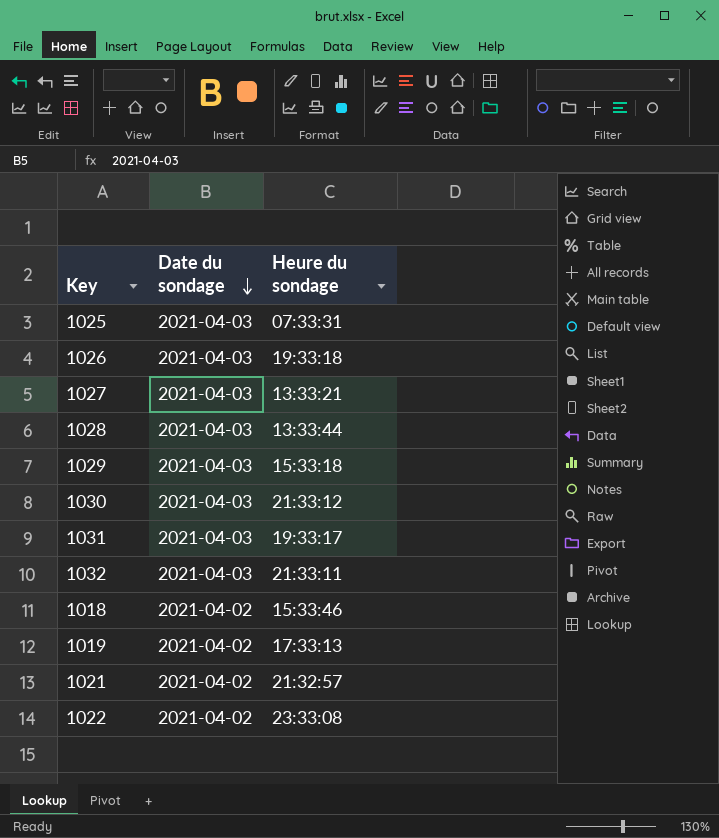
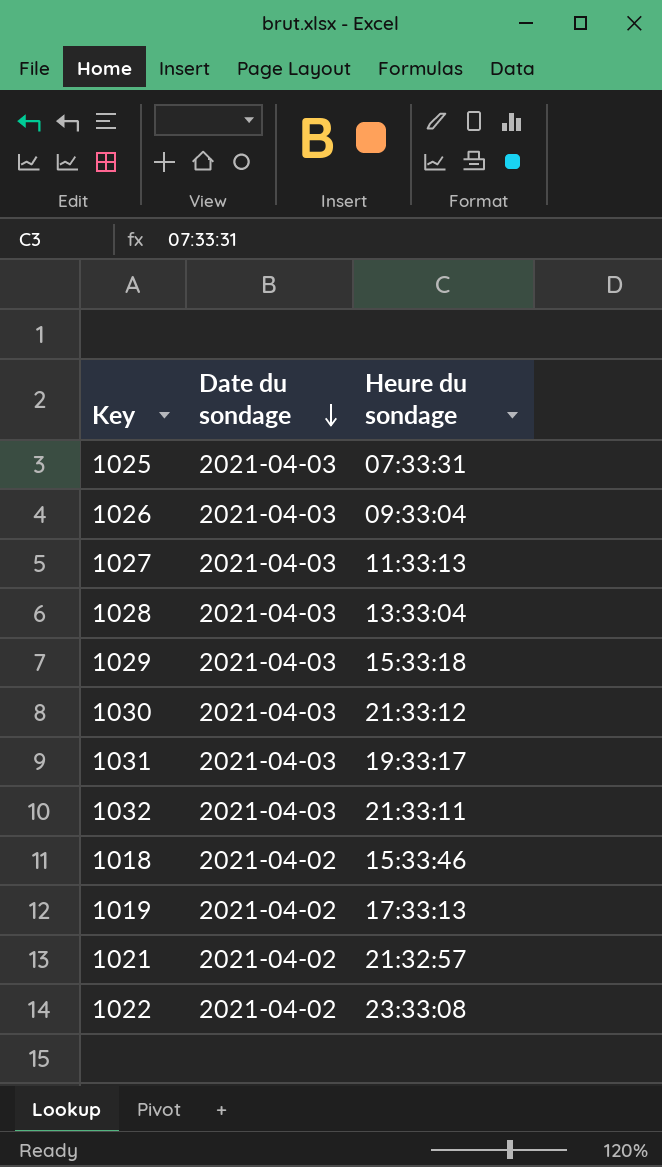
1026 | Heure du sondage: 19:33:18 -> 09:33:04
1027 | Heure du sondage: 13:33:21 -> 11:33:13
1028 | Heure du sondage: 13:33:44 -> 13:33:04

